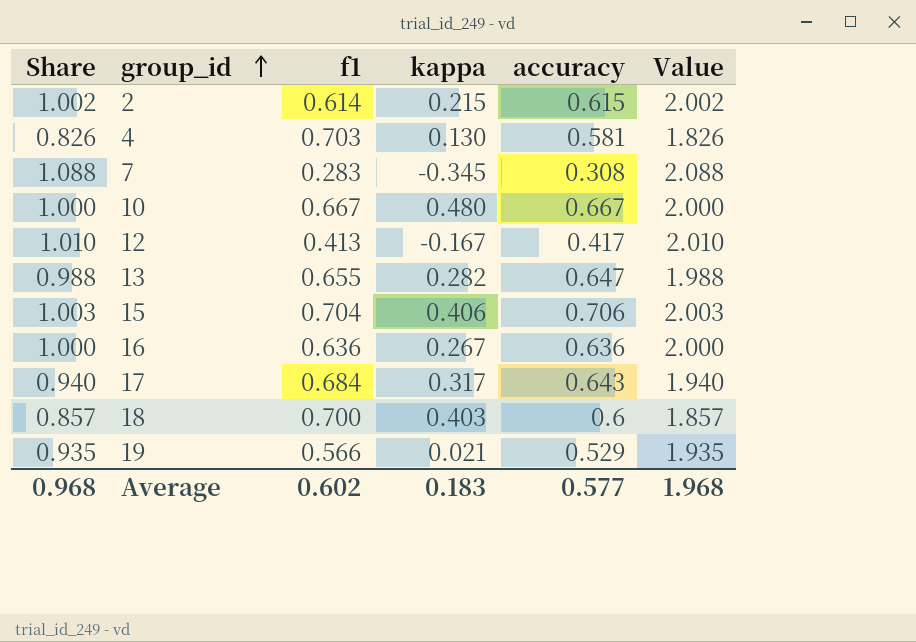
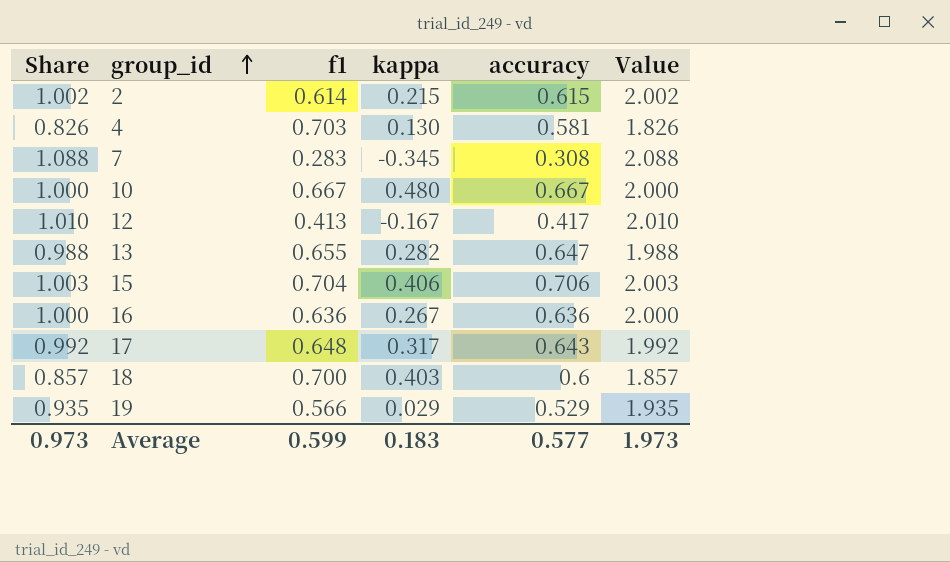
17 | Share: 0.940 -> 0.992
17 | f1: 0.684 -> 0.648
17 | Value: 1.940 -> 1.992
19 | kappa: 0.021 -> 0.029
Average | Share: 0.968 -> 0.973
Average | f1: 0.602 -> 0.599
Average | Value: 1.968 -> 1.973

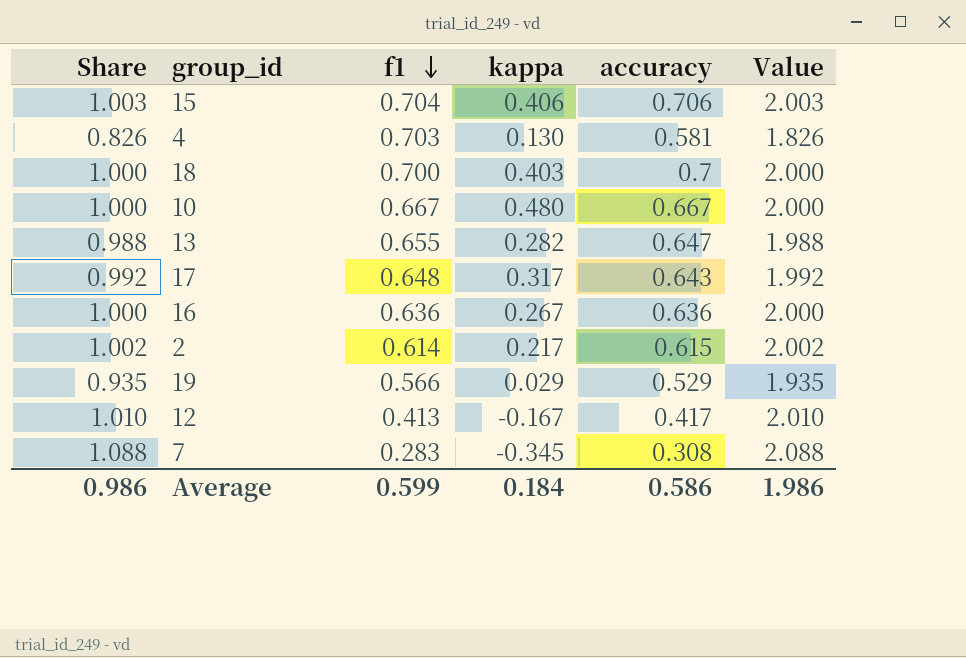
row order: group_id ascending -> f1 descending
18 | Share: 0.857 -> 1.000
18 | accuracy: 0.6 -> 0.7
18 | Value: 1.857 -> 2.000
2 | kappa: 0.215 -> 0.217
Average | Share: 0.973 -> 0.986
Average | kappa: 0.183 -> 0.184
Average | accuracy: 0.577 -> 0.586
Average | Value: 1.973 -> 1.986

